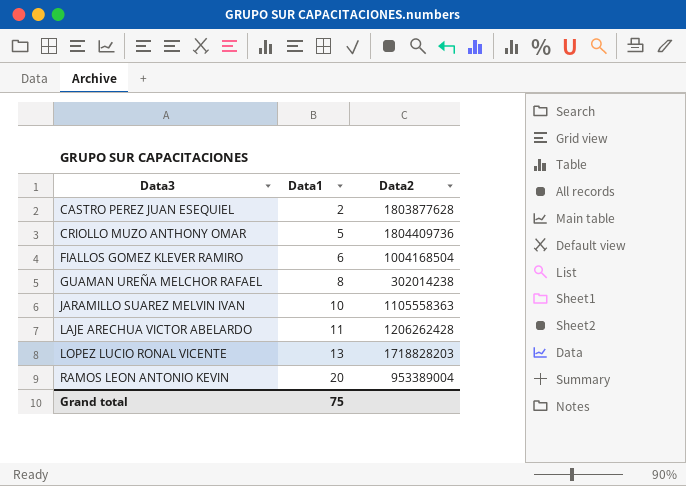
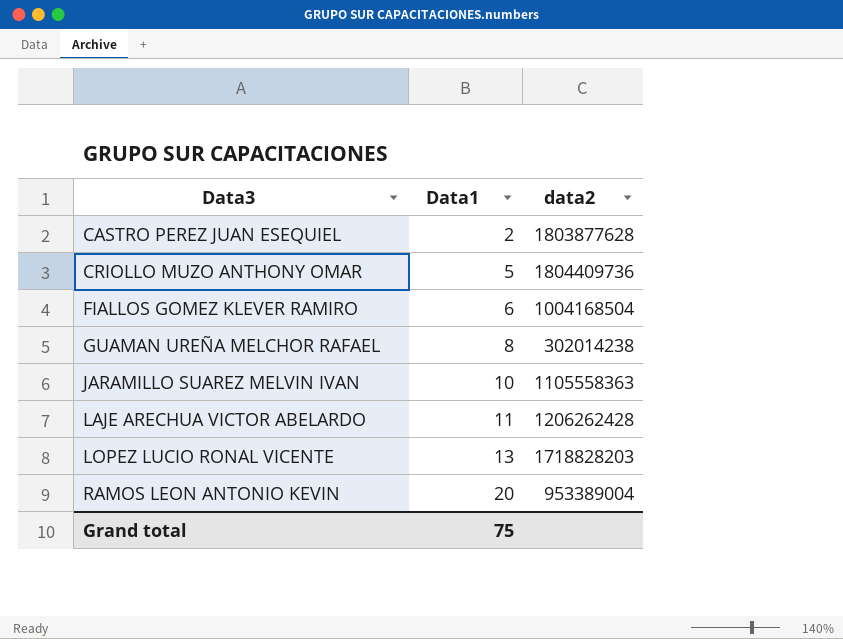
column name: Data2 -> data2

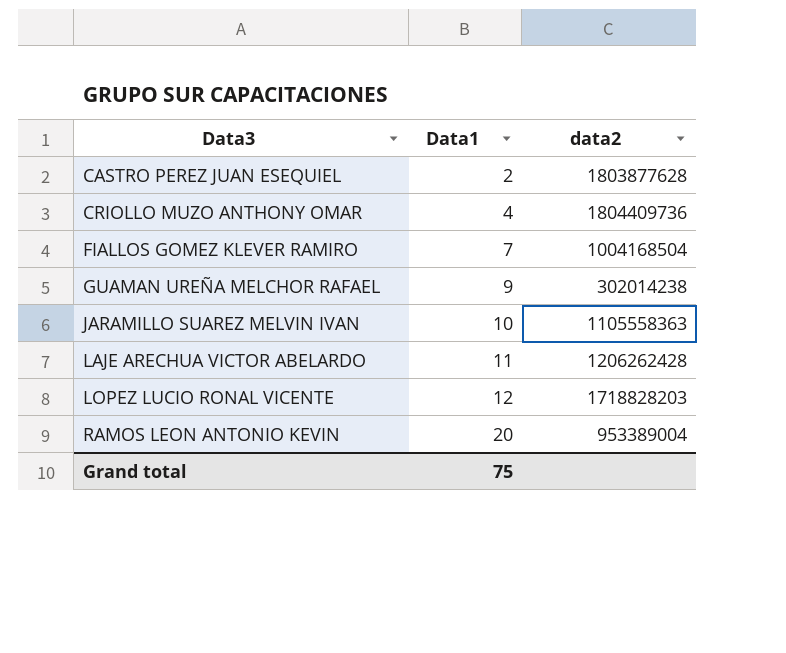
CRIOLLO MUZO ANTHONY OMAR | Data1: 5 -> 4
FIALLOS GOMEZ KLEVER RAMIRO | Data1: 6 -> 7
GUAMAN UREÑA MELCHOR RAFAEL | Data1: 8 -> 9
LOPEZ LUCIO RONAL VICENTE | Data1: 13 -> 12

